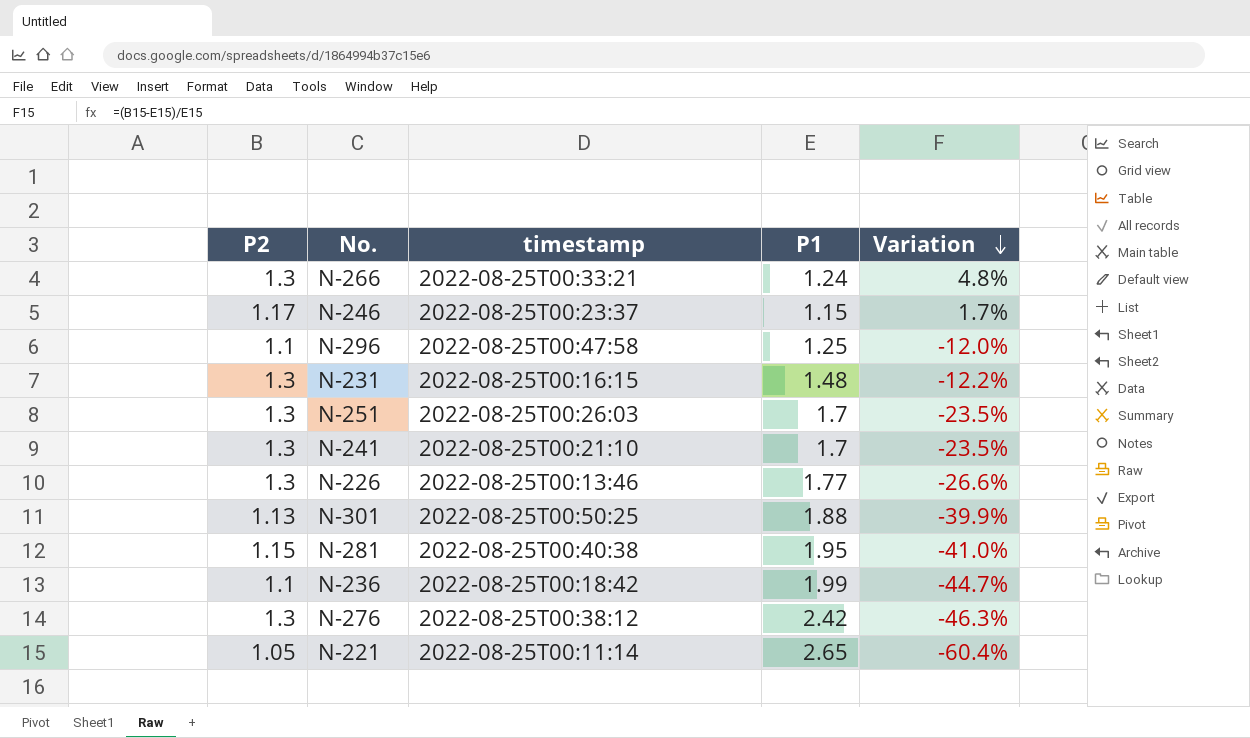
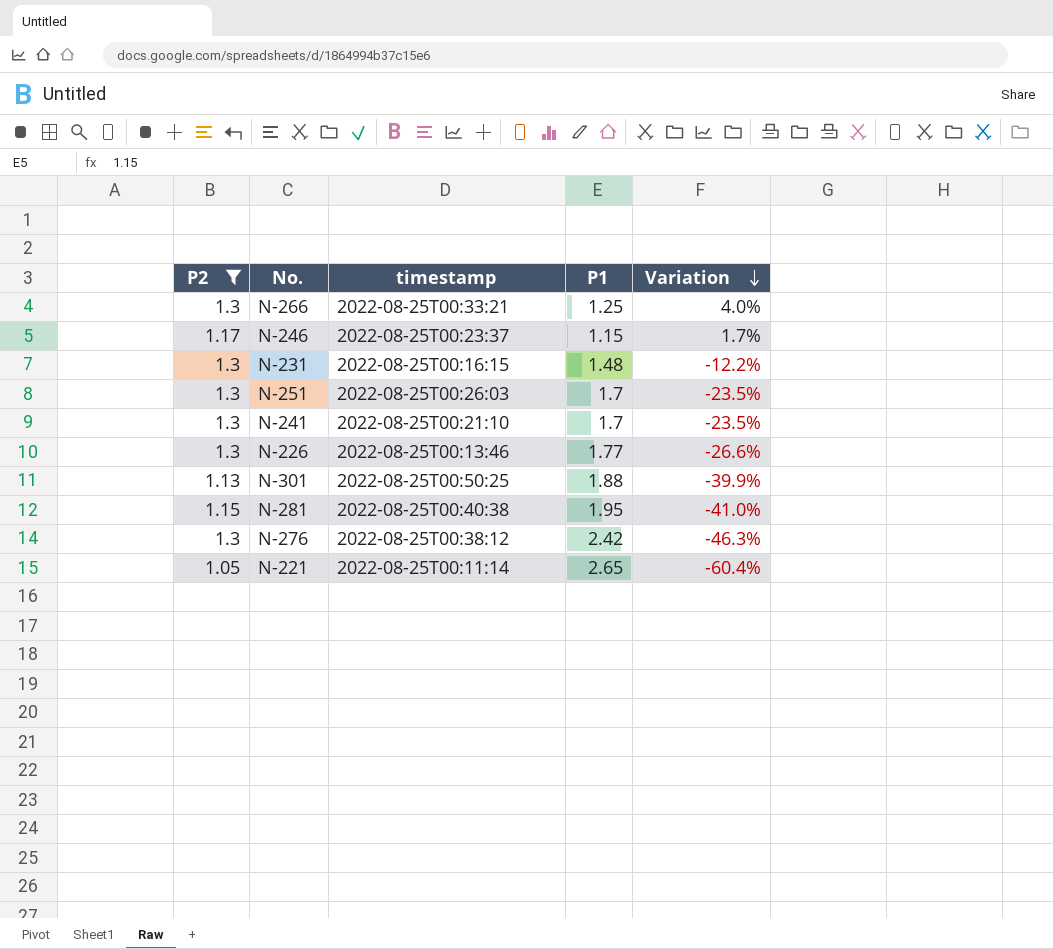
filter: none -> P2 != 1.1
N-266 | P1: 1.24 -> 1.25
N-266 | Variation: 4.8% -> 4.0%

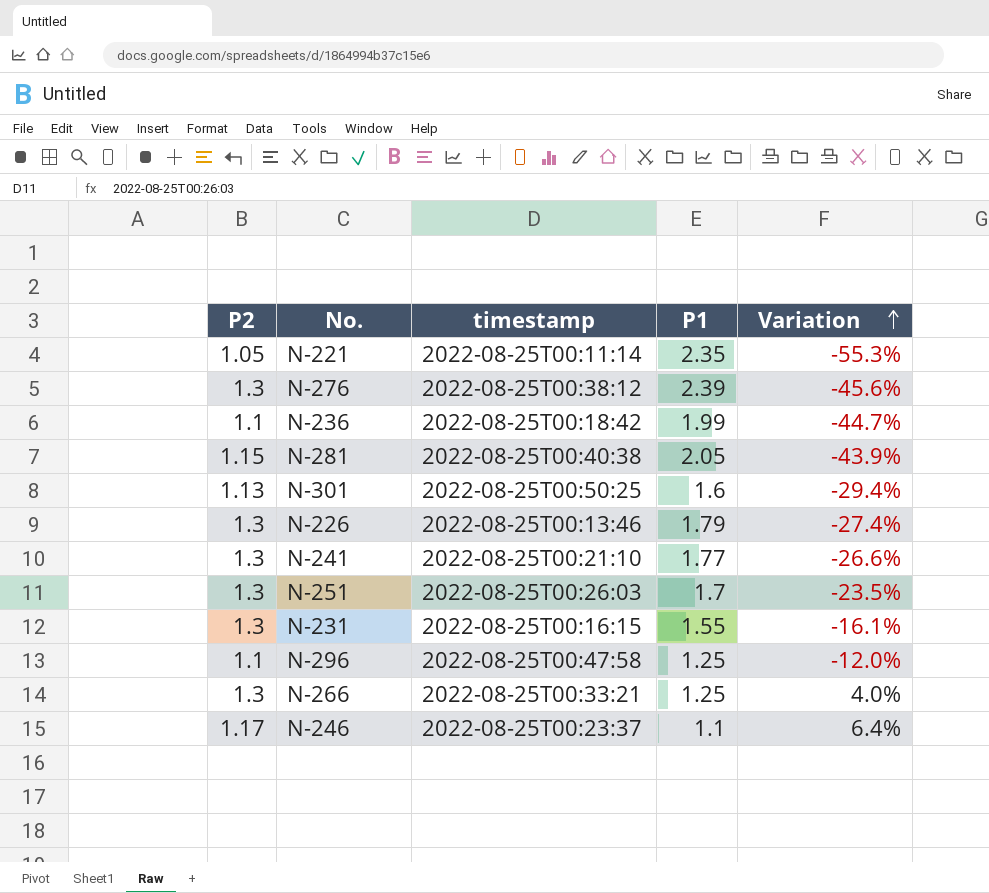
filter: P2 != 1.1 -> none
row order: Variation descending -> Variation ascending
N-221 | P1: 2.65 -> 2.35
N-221 | Variation: -60.4% -> -55.3%
N-276 | P1: 2.42 -> 2.39
N-276 | Variation: -46.3% -> -45.6%
N-281 | P1: 1.95 -> 2.05
N-281 | Variation: -41.0% -> -43.9%
N-301 | P1: 1.88 -> 1.6
N-301 | Variation: -39.9% -> -29.4%
N-226 | P1: 1.77 -> 1.79
N-226 | Variation: -26.6% -> -27.4%
N-241 | P1: 1.7 -> 1.77
N-241 | Variation: -23.5% -> -26.6%
N-231 | P1: 1.48 -> 1.55
N-231 | Variation: -12.2% -> -16.1%
N-246 | P1: 1.15 -> 1.1
N-246 | Variation: 1.7% -> 6.4%

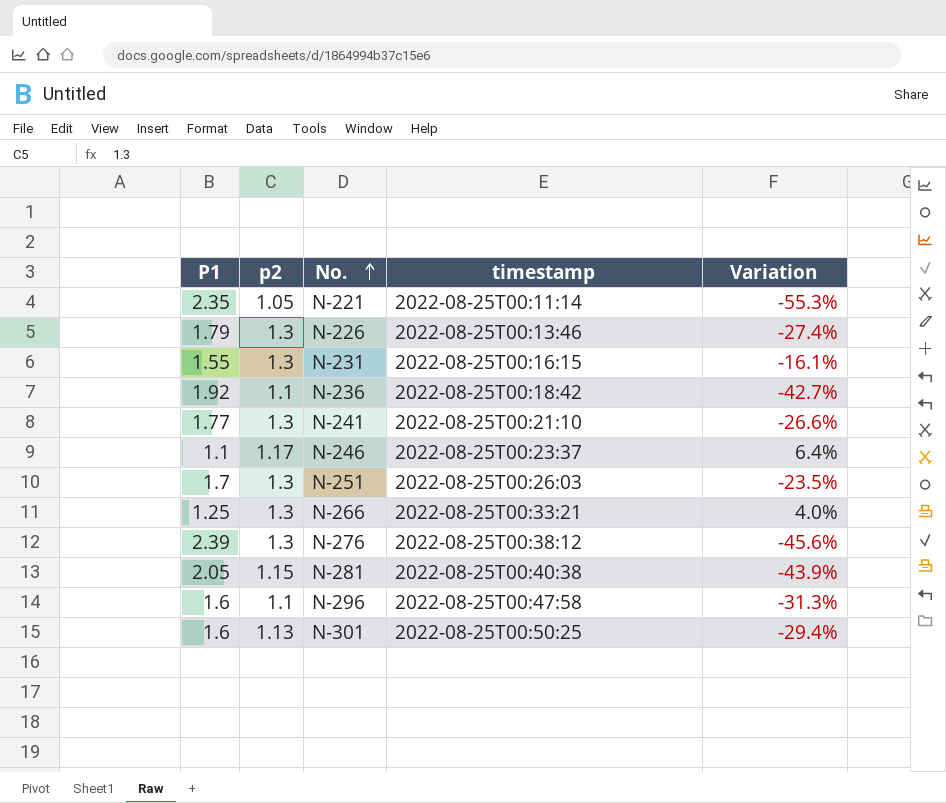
row order: Variation ascending -> No. ascending
column P1 | position: 4 -> 1
column name: P2 -> p2
N-236 | P1: 1.99 -> 1.92
N-236 | Variation: -44.7% -> -42.7%
N-296 | P1: 1.25 -> 1.6
N-296 | Variation: -12.0% -> -31.3%

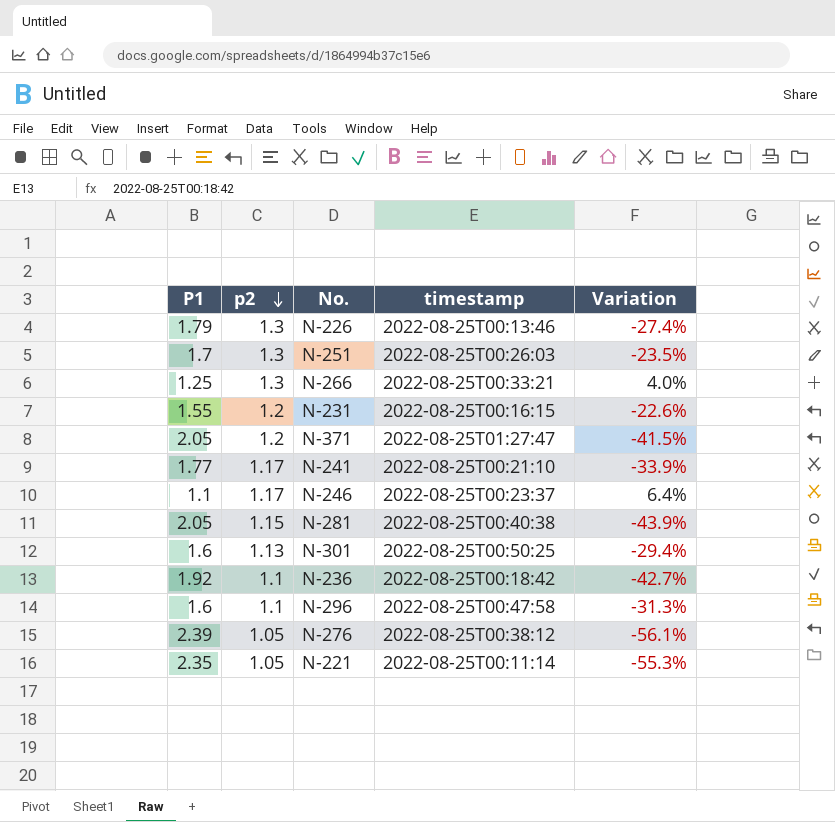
row order: No. ascending -> p2 descending
N-231 | p2: 1.3 -> 1.2
N-231 | Variation: -16.1% -> -22.6%
row N-371: none -> 2.05 | 1.2 | 2022-08-25T01:27:47 | -41.5%
N-241 | p2: 1.3 -> 1.17
N-241 | Variation: -26.6% -> -33.9%
N-276 | p2: 1.3 -> 1.05
N-276 | Variation: -45.6% -> -56.1%

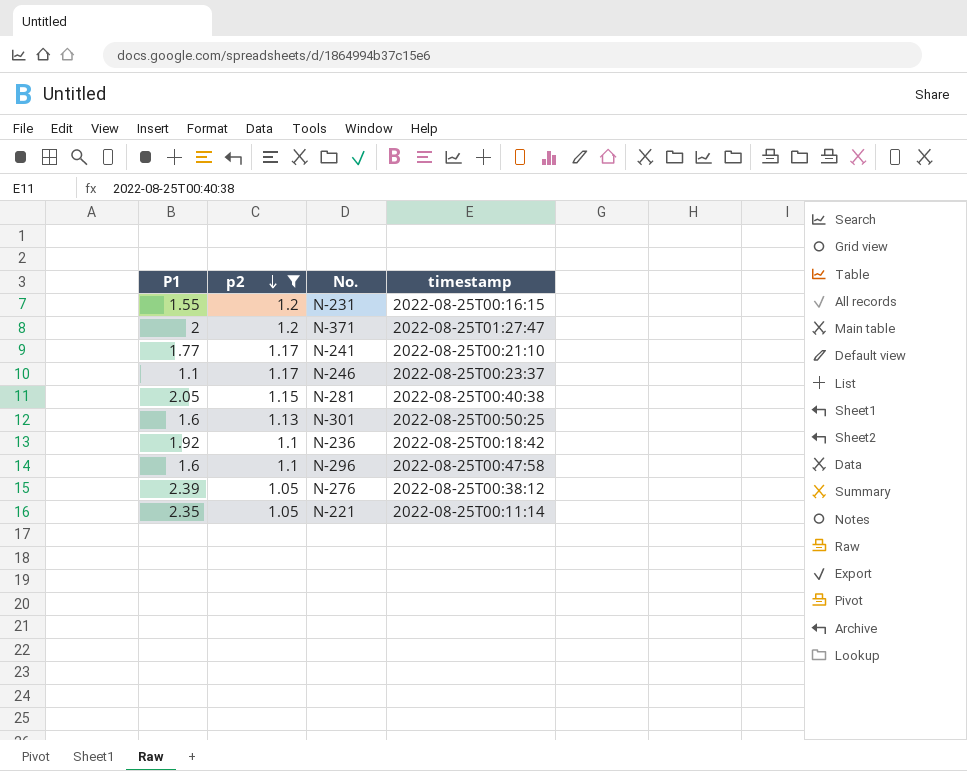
filter: none -> p2 != 1.3
column Variation | formula: ([p2] - [P1]) / [P1] -> none
N-371 | P1: 2.05 -> 2

